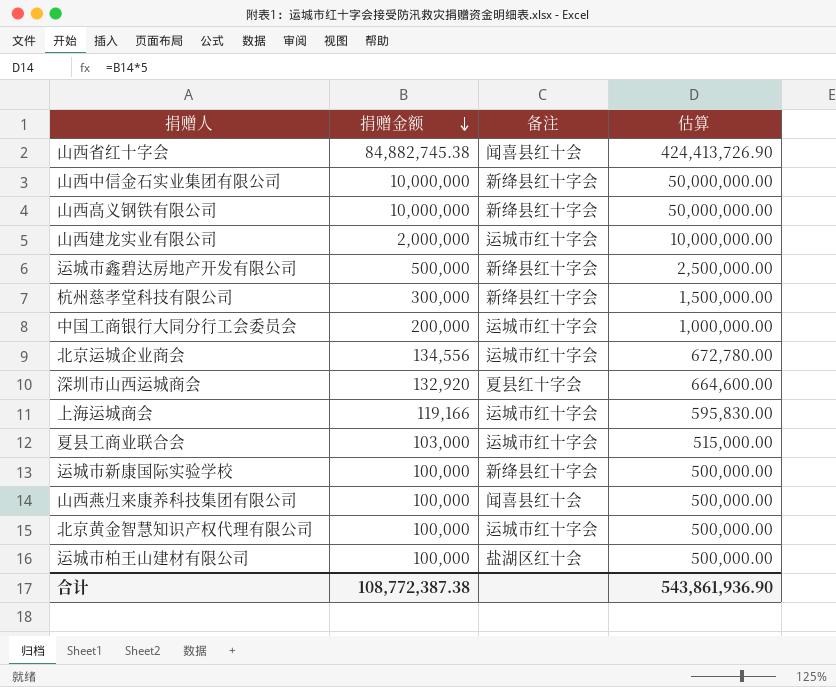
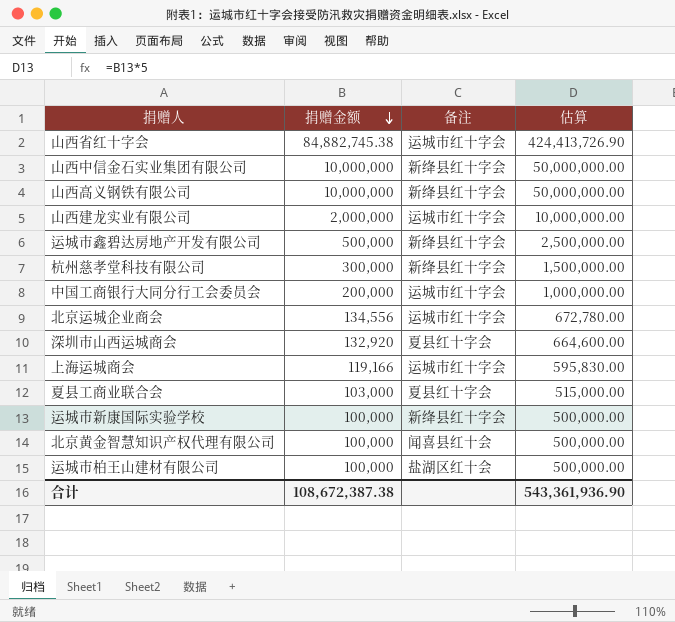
row 山西燕归来康养科技集团有限公司: 100,000 | 闻喜县红十会 | 500,000.00 -> none
山西省红十字会 | 备注: 闻喜县红十会 -> 运城市红十字会
夏县工商业联合会 | 备注: 运城市红十字会 -> 夏县红十字会
北京黄金智慧知识产权代理有限公司 | 备注: 运城市红十字会 -> 闻喜县红十会
合计 | 捐赠金额: 108,772,387.38 -> 108,672,387.38
合计 | 估算: 543,861,936.90 -> 543,361,936.90

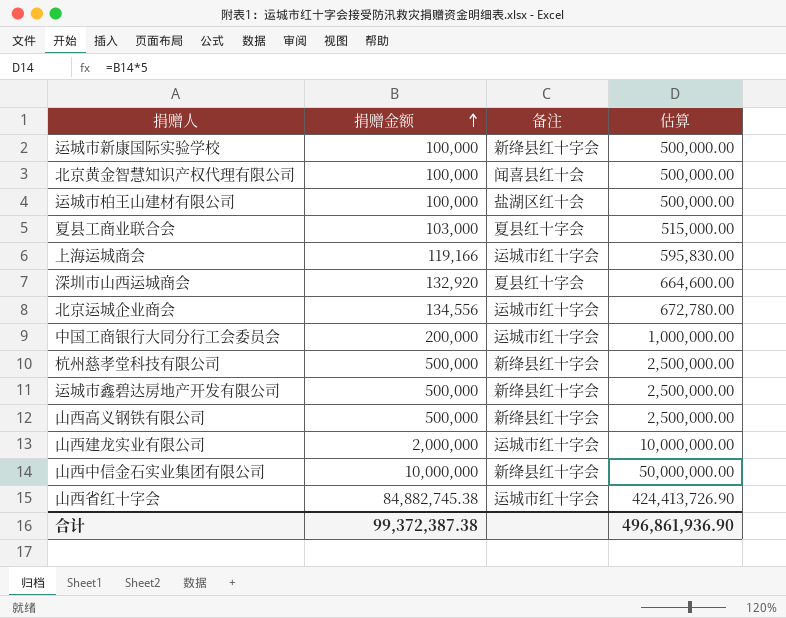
row order: 捐赠金额 descending -> 捐赠金额 ascending
杭州慈孝堂科技有限公司 | 捐赠金额: 300,000 -> 500,000
杭州慈孝堂科技有限公司 | 估算: 1,500,000.00 -> 2,500,000.00
山西高义钢铁有限公司 | 捐赠金额: 10,000,000 -> 500,000
山西高义钢铁有限公司 | 估算: 50,000,000.00 -> 2,500,000.00
合计 | 捐赠金额: 108,672,387.38 -> 99,372,387.38
合计 | 估算: 543,361,936.90 -> 496,861,936.90

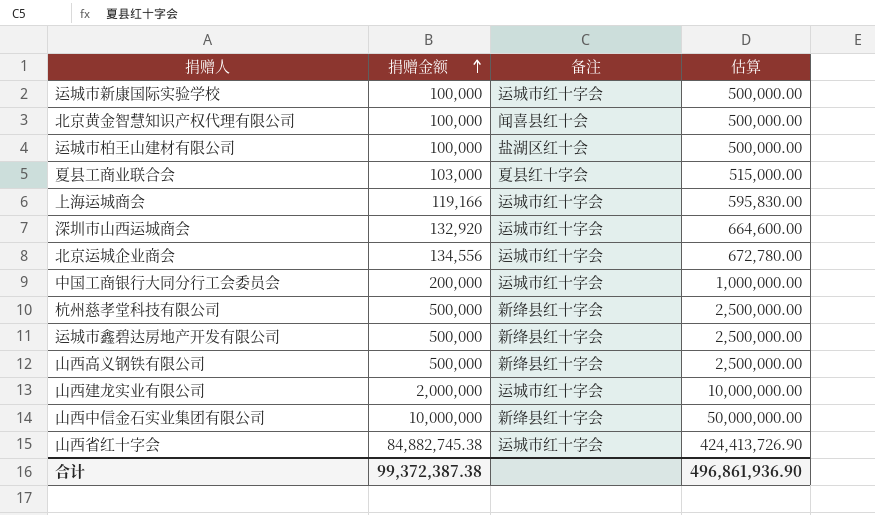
运城市新康国际实验学校 | 备注: 新绛县红十字会 -> 运城市红十字会
深圳市山西运城商会 | 备注: 夏县红十字会 -> 运城市红十字会

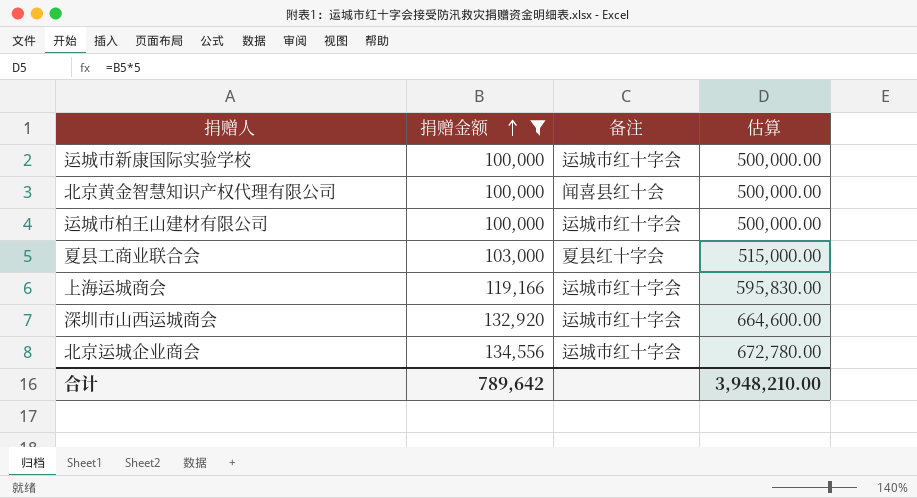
filter: none -> 捐赠金额 <= 134,556
运城市柏王山建材有限公司 | 备注: 盐湖区红十会 -> 运城市红十字会
合计 | 捐赠金额: 99,372,387.38 -> 789,642
合计 | 估算: 496,861,936.90 -> 3,948,210.00

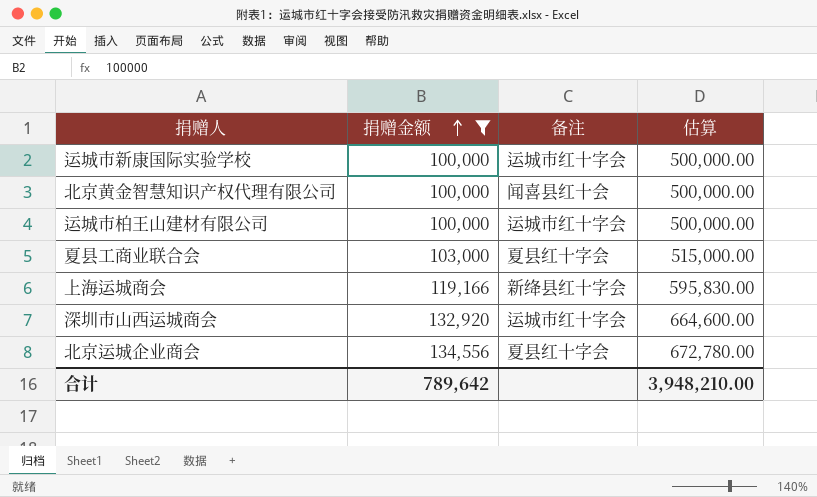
上海运城商会 | 备注: 运城市红十字会 -> 新绛县红十字会
北京运城企业商会 | 备注: 运城市红十字会 -> 夏县红十字会

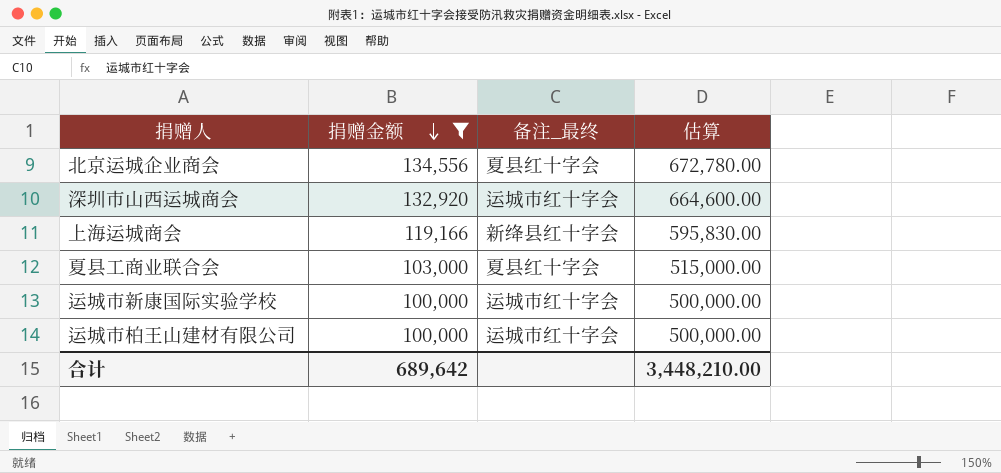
row order: 捐赠金额 ascending -> 捐赠金额 descending
column name: 备注 -> 备注_最终
row 北京黄金智慧知识产权代理有限公司: 100,000 | 闻喜县红十会 | 500,000.00 -> none
合计 | 捐赠金额: 789,642 -> 689,642
合计 | 估算: 3,948,210.00 -> 3,448,210.00

